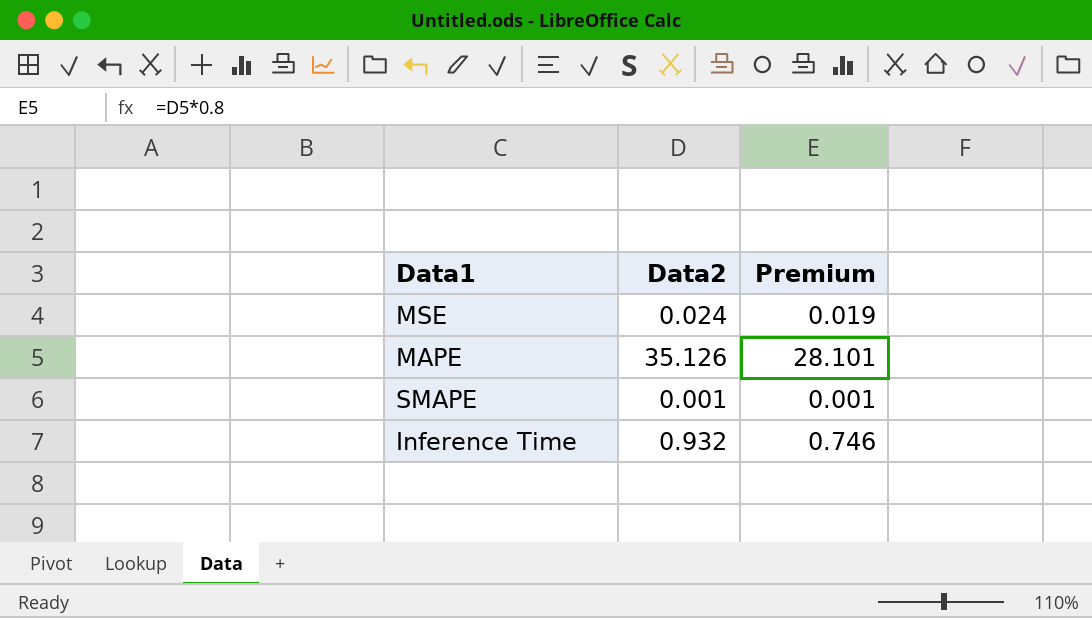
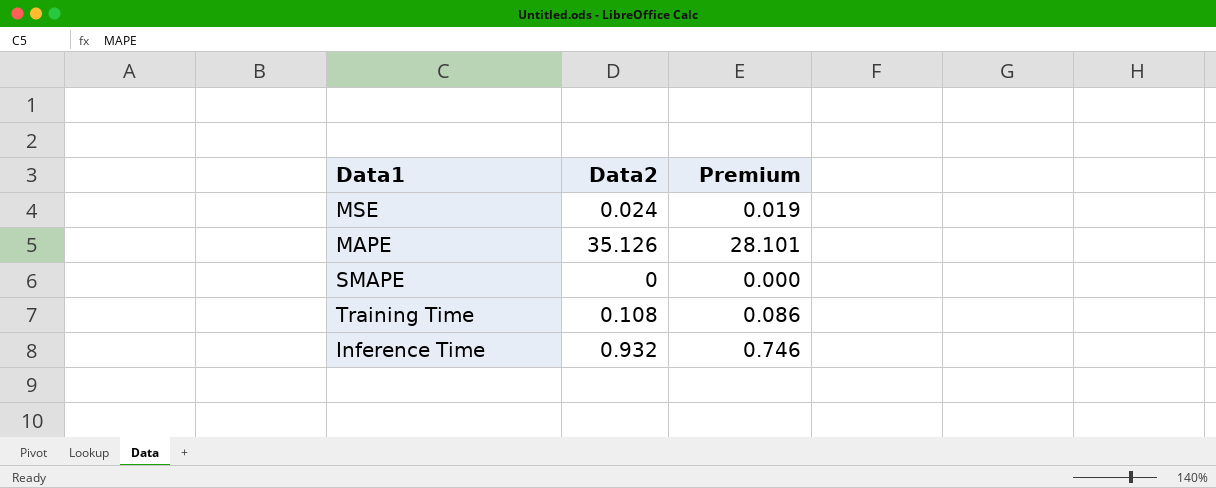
SMAPE | Data2: 0.001 -> 0
SMAPE | Premium: 0.001 -> 0.000
row Training Time: none -> 0.108 | 0.086

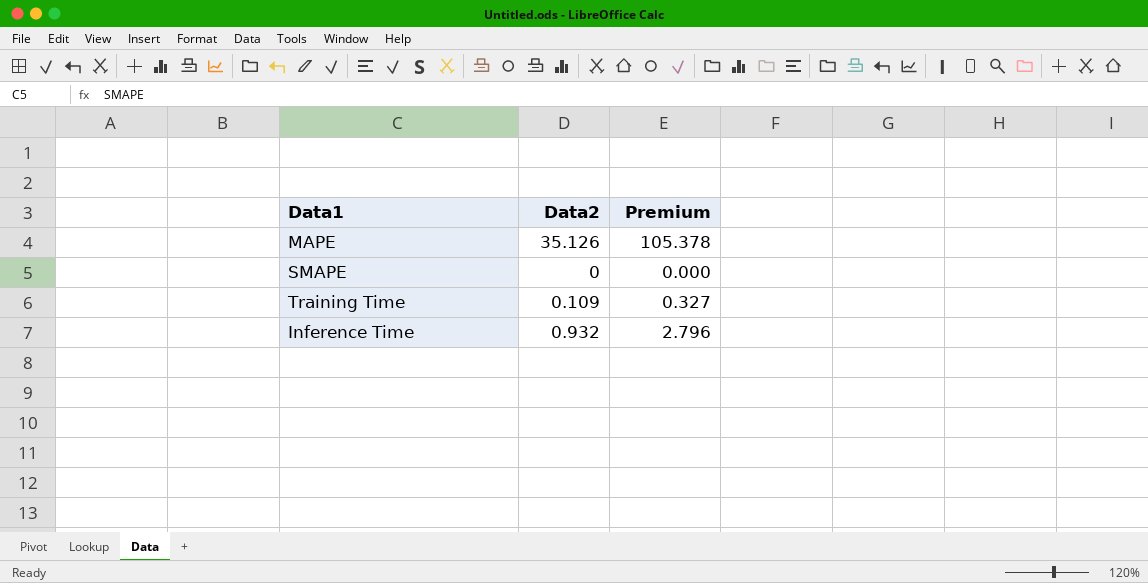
column Premium | formula: [Data2] * 0.8 -> [Data2] * 3
row MSE: 0.024 | 0.019 -> none
Training Time | Data2: 0.108 -> 0.109

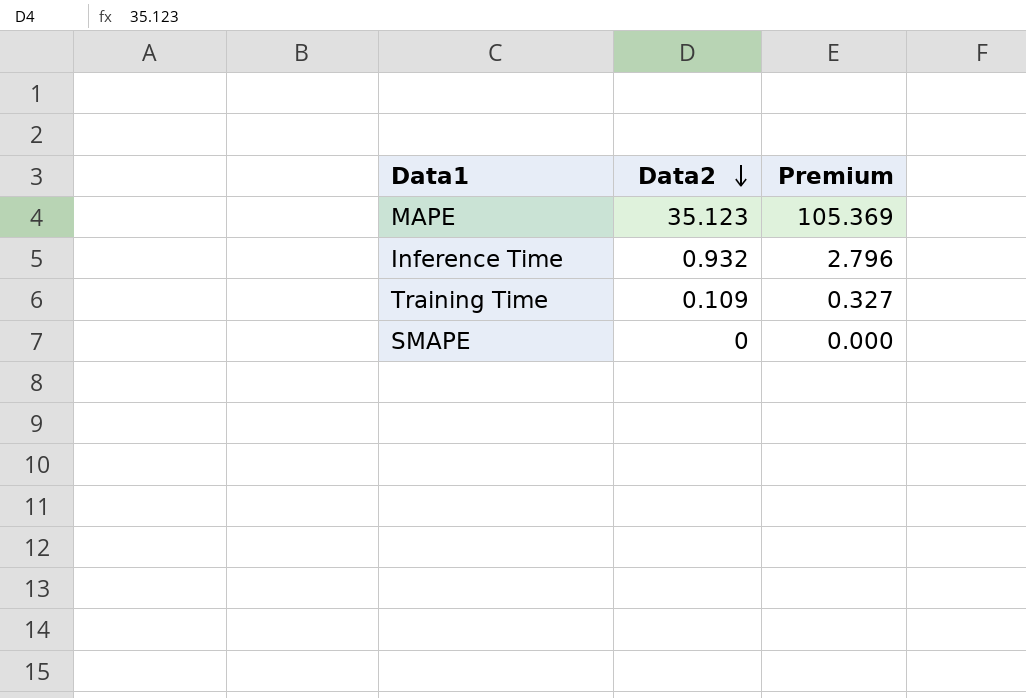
row order: none -> Data2 descending
MAPE | Data2: 35.126 -> 35.123
MAPE | Premium: 105.378 -> 105.369

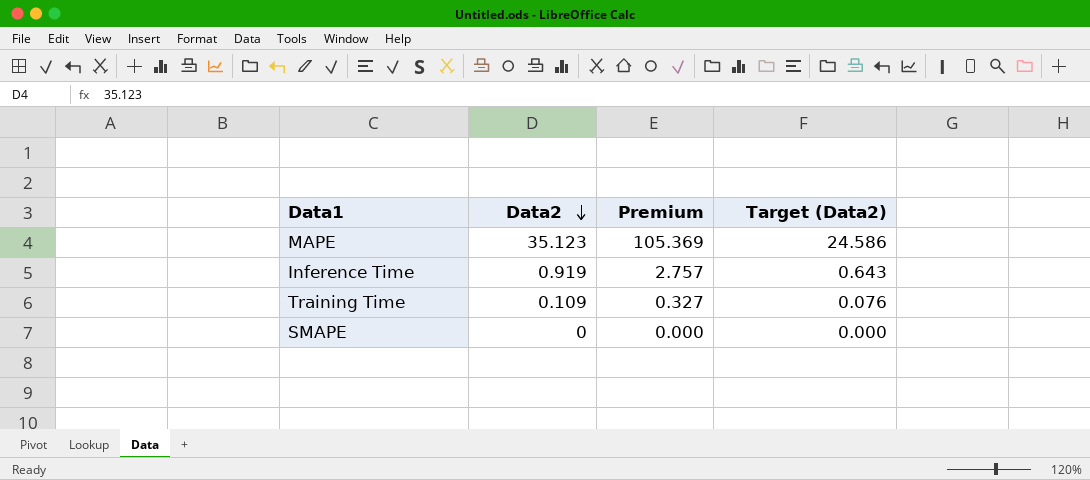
column Target (Data2) | formula: none -> [Data2] * 0.7
Inference Time | Data2: 0.932 -> 0.919
Inference Time | Premium: 2.796 -> 2.757

